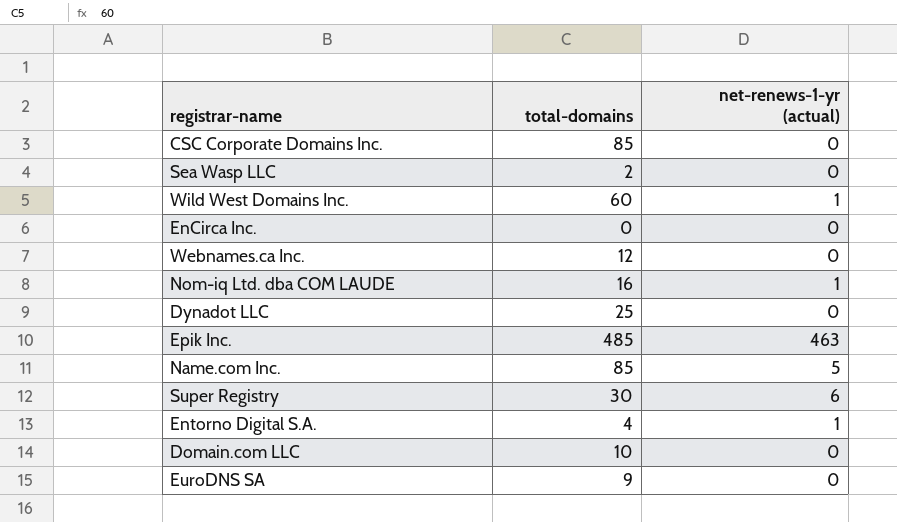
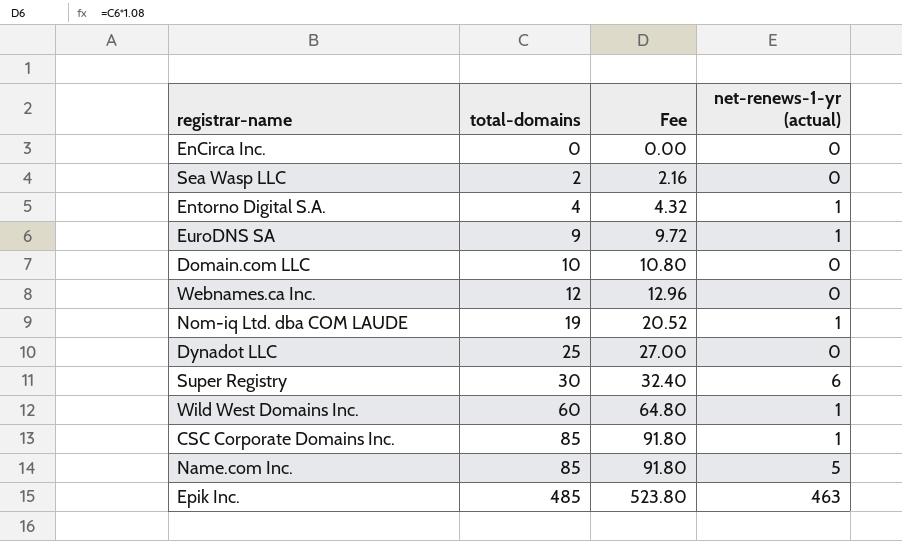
row order: none -> total-domains ascending
column Fee | formula: none -> [total-domains] * 1.08
EuroDNS SA | net-renews-1-yr (actual): 0 -> 1
Nom-iq Ltd. dba COM LAUDE | total-domains: 16 -> 19
CSC Corporate Domains Inc. | net-renews-1-yr (actual): 0 -> 1

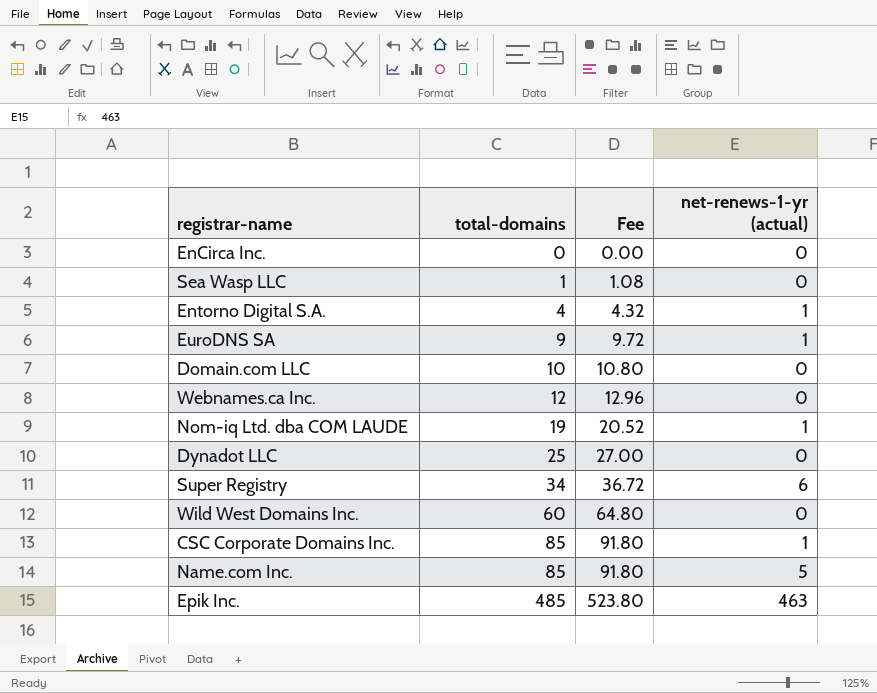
Sea Wasp LLC | total-domains: 2 -> 1
Sea Wasp LLC | Fee: 2.16 -> 1.08
Super Registry | total-domains: 30 -> 34
Super Registry | Fee: 32.40 -> 36.72
Wild West Domains Inc. | net-renews-1-yr (actual): 1 -> 0

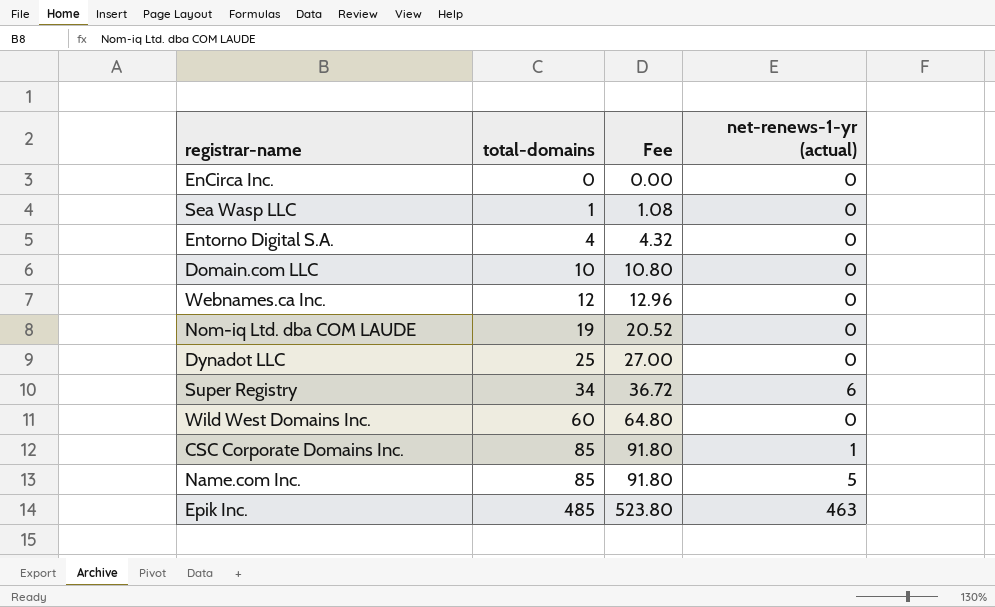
row EuroDNS SA: 9 | 9.72 | 1 -> none
Entorno Digital S.A. | net-renews-1-yr (actual): 1 -> 0
Nom-iq Ltd. dba COM LAUDE | net-renews-1-yr (actual): 1 -> 0

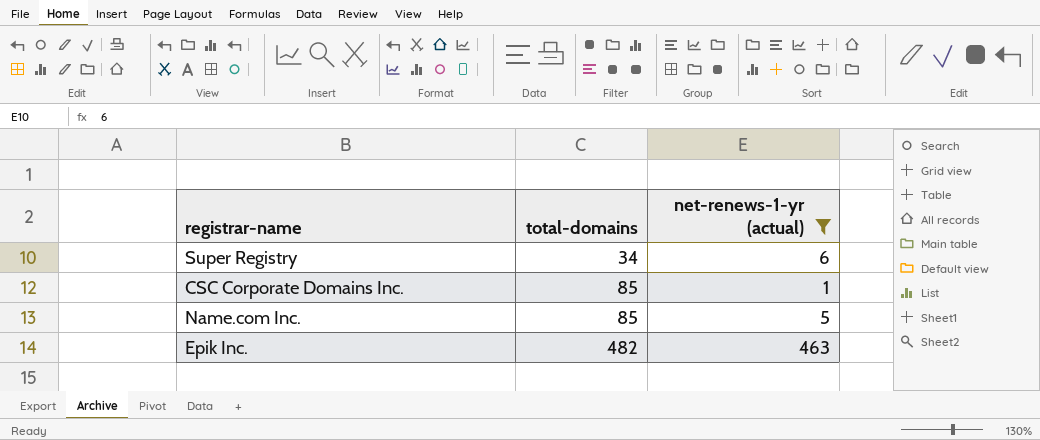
filter: none -> net-renews-1-yr (actual) != 0
column Fee | formula: [total-domains] * 1.08 -> none
Epik Inc. | total-domains: 485 -> 482

